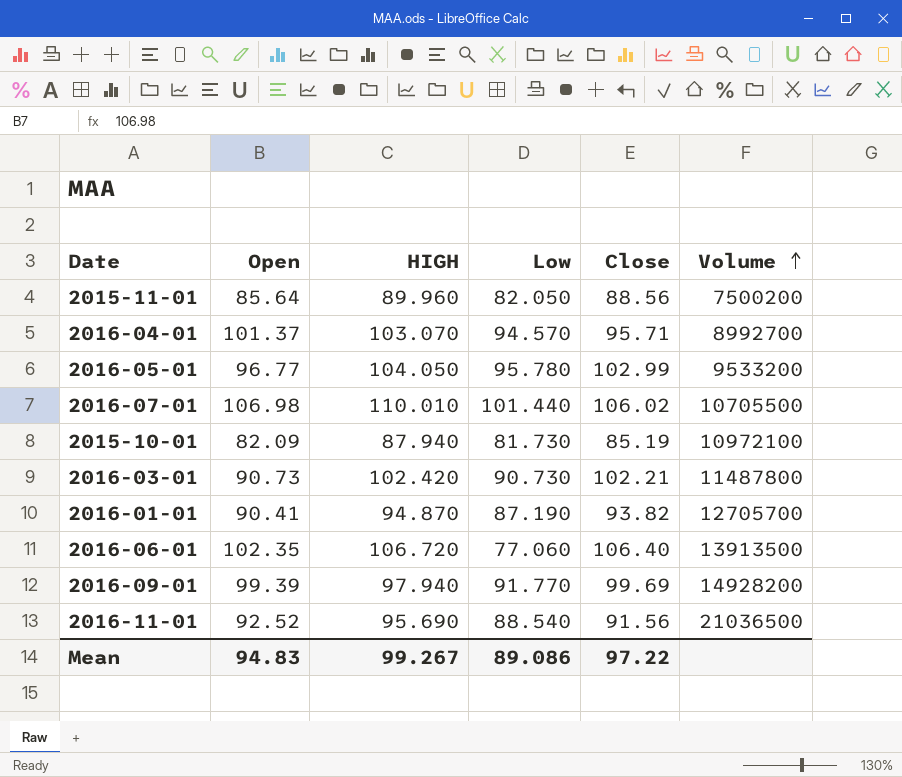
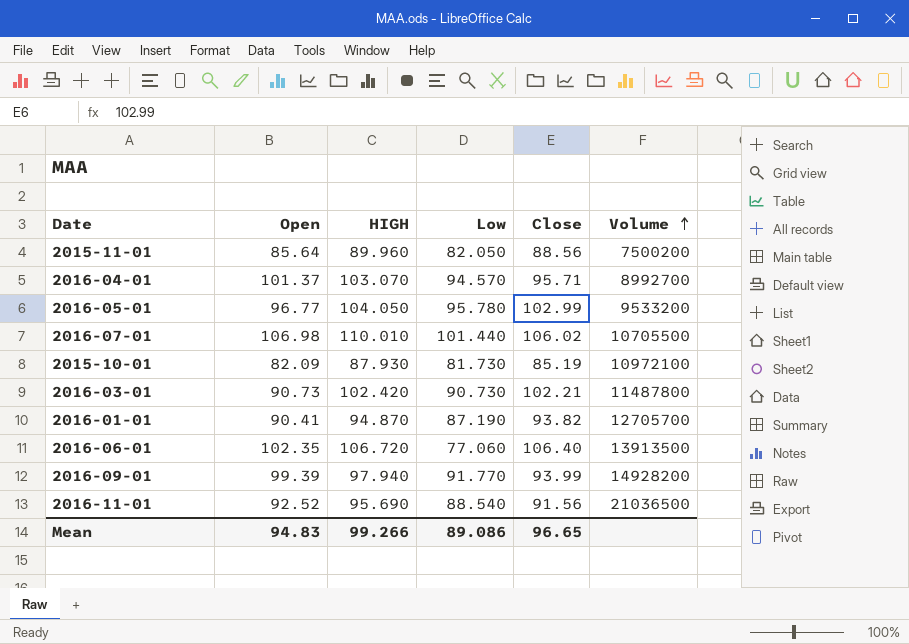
2015-10-01 | HIGH: 87.940 -> 87.930
2016-09-01 | Close: 99.69 -> 93.99
Mean | HIGH: 99.267 -> 99.266
Mean | Close: 97.22 -> 96.65

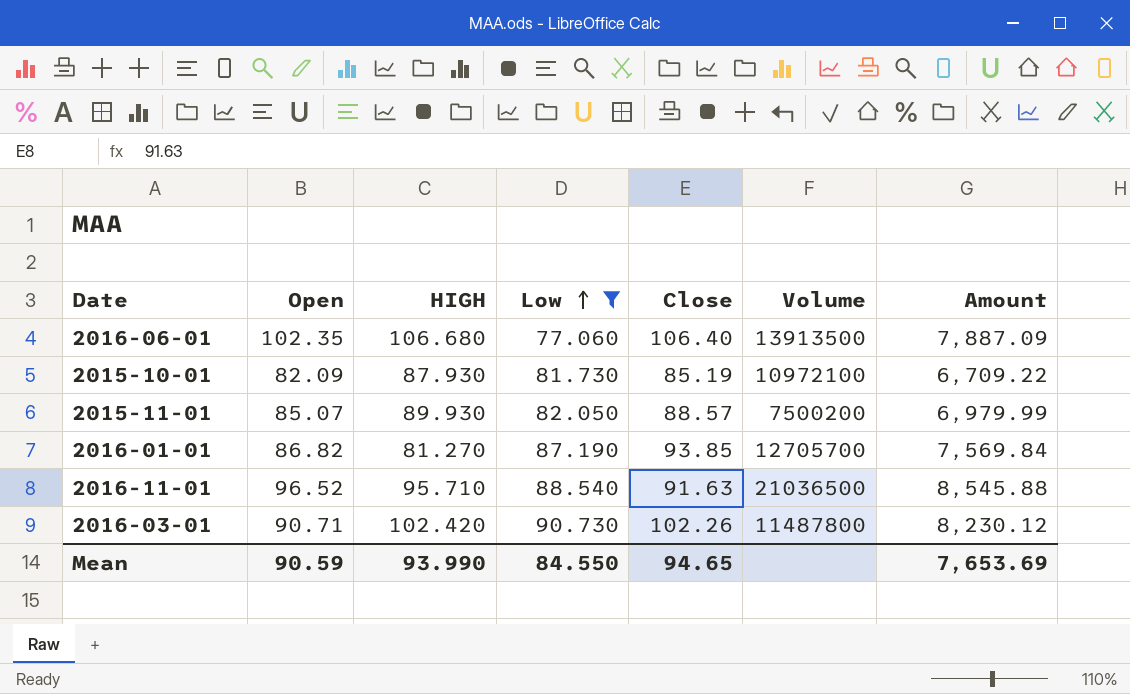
filter: none -> Low <= 90.730
row order: Volume ascending -> Low ascending
column Amount | formula: none -> [Open] * [Low]
2016-06-01 | HIGH: 106.720 -> 106.680
2015-11-01 | Open: 85.64 -> 85.07
2015-11-01 | HIGH: 89.960 -> 89.930
2015-11-01 | Close: 88.56 -> 88.57
2016-01-01 | Open: 90.41 -> 86.82
2016-01-01 | HIGH: 94.870 -> 81.270
2016-01-01 | Close: 93.82 -> 93.85
2016-11-01 | Open: 92.52 -> 96.52
2016-11-01 | HIGH: 95.690 -> 95.710
2016-11-01 | Close: 91.56 -> 91.63
2016-03-01 | Open: 90.73 -> 90.71
2016-03-01 | Close: 102.21 -> 102.26
Mean | Open: 94.83 -> 90.59
Mean | HIGH: 99.266 -> 93.990
Mean | Low: 89.086 -> 84.550
Mean | Close: 96.65 -> 94.65

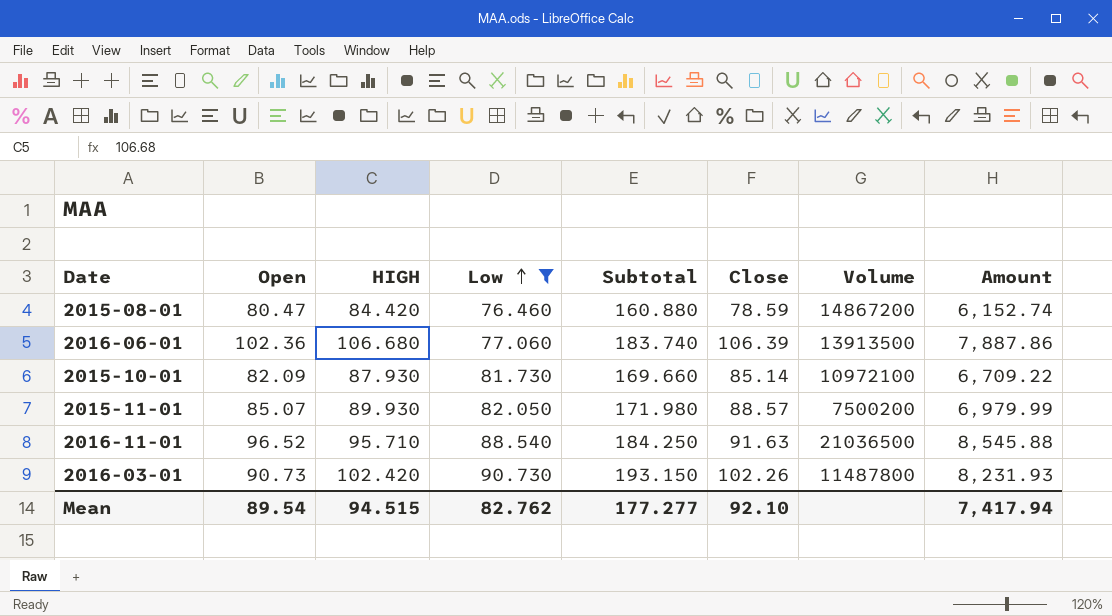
column Subtotal | formula: none -> [HIGH] + [Low]
row 2016-01-01: 86.82 | 81.270 | 87.190 | 93.85 | 12705700 | 7,569.84 -> none
row 2015-08-01: none -> 80.47 | 84.420 | 76.460 | 160.880 | 78.59 | 14867200 | 6,152.74
2016-06-01 | Open: 102.35 -> 102.36
2016-06-01 | Close: 106.40 -> 106.39
2016-06-01 | Amount: 7,887.09 -> 7,887.86
2015-10-01 | Close: 85.19 -> 85.14
2016-03-01 | Open: 90.71 -> 90.73
2016-03-01 | Amount: 8,230.12 -> 8,231.93
Mean | Open: 90.59 -> 89.54
Mean | HIGH: 93.990 -> 94.515
Mean | Low: 84.550 -> 82.762
Mean | Close: 94.65 -> 92.10
Mean | Amount: 7,653.69 -> 7,417.94

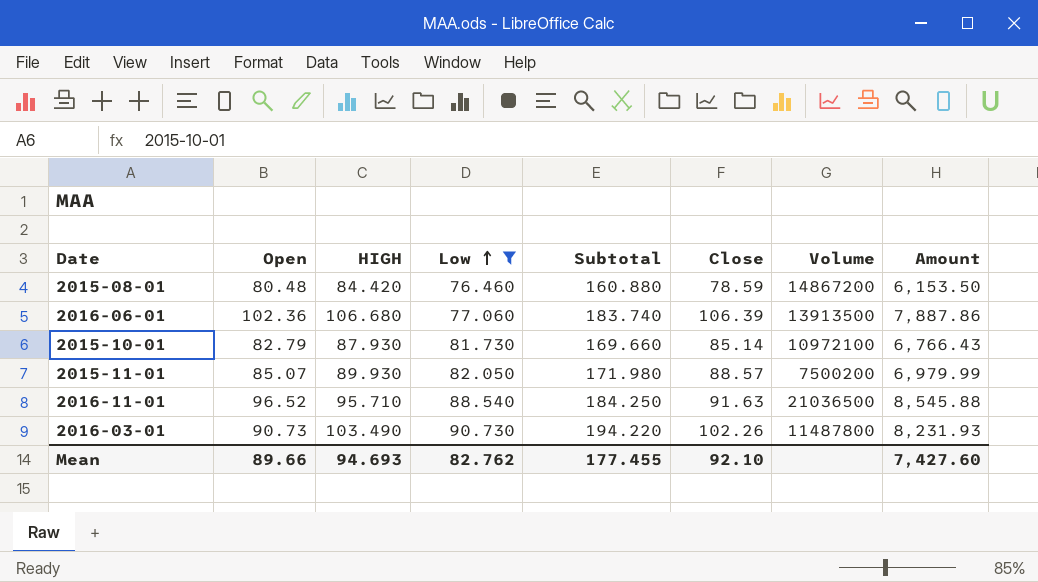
2015-08-01 | Open: 80.47 -> 80.48
2015-08-01 | Amount: 6,152.74 -> 6,153.50
2015-10-01 | Open: 82.09 -> 82.79
2015-10-01 | Amount: 6,709.22 -> 6,766.43
2016-03-01 | HIGH: 102.420 -> 103.490
2016-03-01 | Subtotal: 193.150 -> 194.220
Mean | Open: 89.54 -> 89.66
Mean | HIGH: 94.515 -> 94.693
Mean | Subtotal: 177.277 -> 177.455
Mean | Amount: 7,417.94 -> 7,427.60

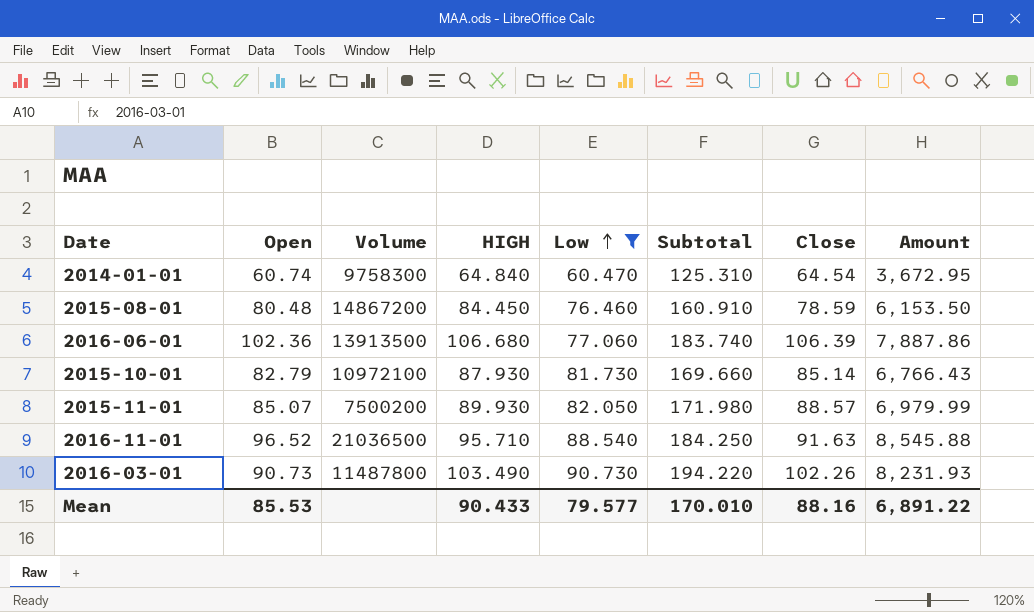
column Volume | position: 7 -> 3
row 2014-01-01: none -> 60.74 | 9758300 | 64.840 | 60.470 | 125.310 | 64.54 | 3,672.95
2015-08-01 | HIGH: 84.420 -> 84.450
2015-08-01 | Subtotal: 160.880 -> 160.910
Mean | Open: 89.66 -> 85.53
Mean | HIGH: 94.693 -> 90.433
Mean | Low: 82.762 -> 79.577
Mean | Subtotal: 177.455 -> 170.010
Mean | Close: 92.10 -> 88.16
Mean | Amount: 7,427.60 -> 6,891.22

